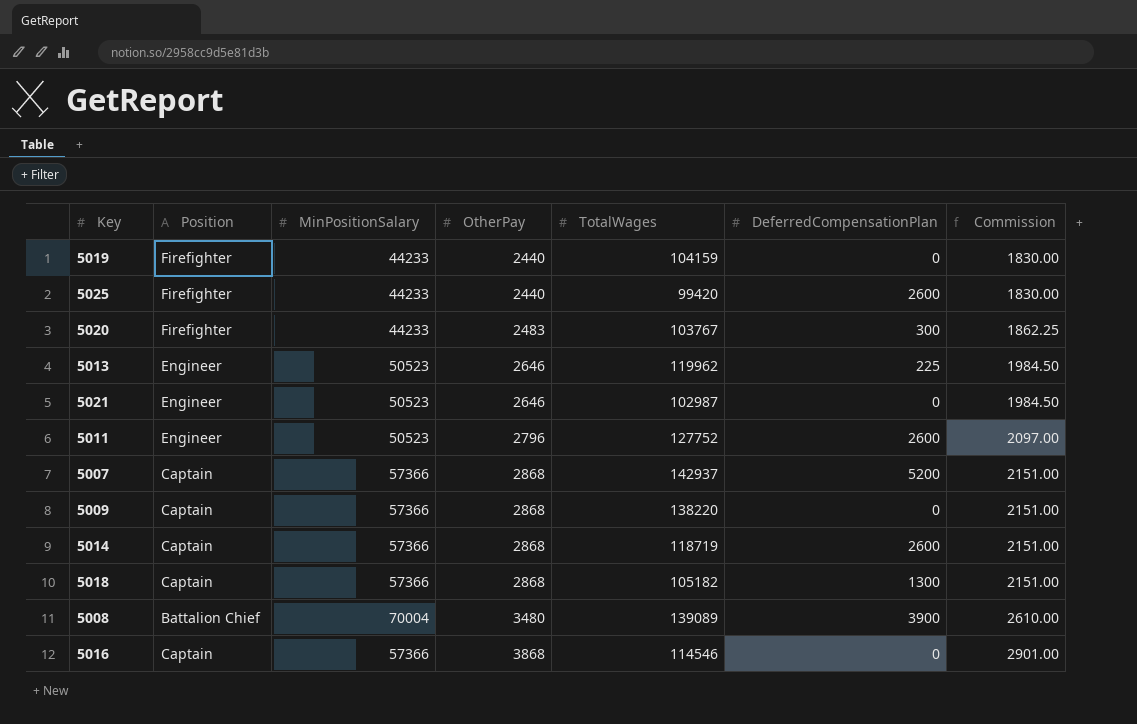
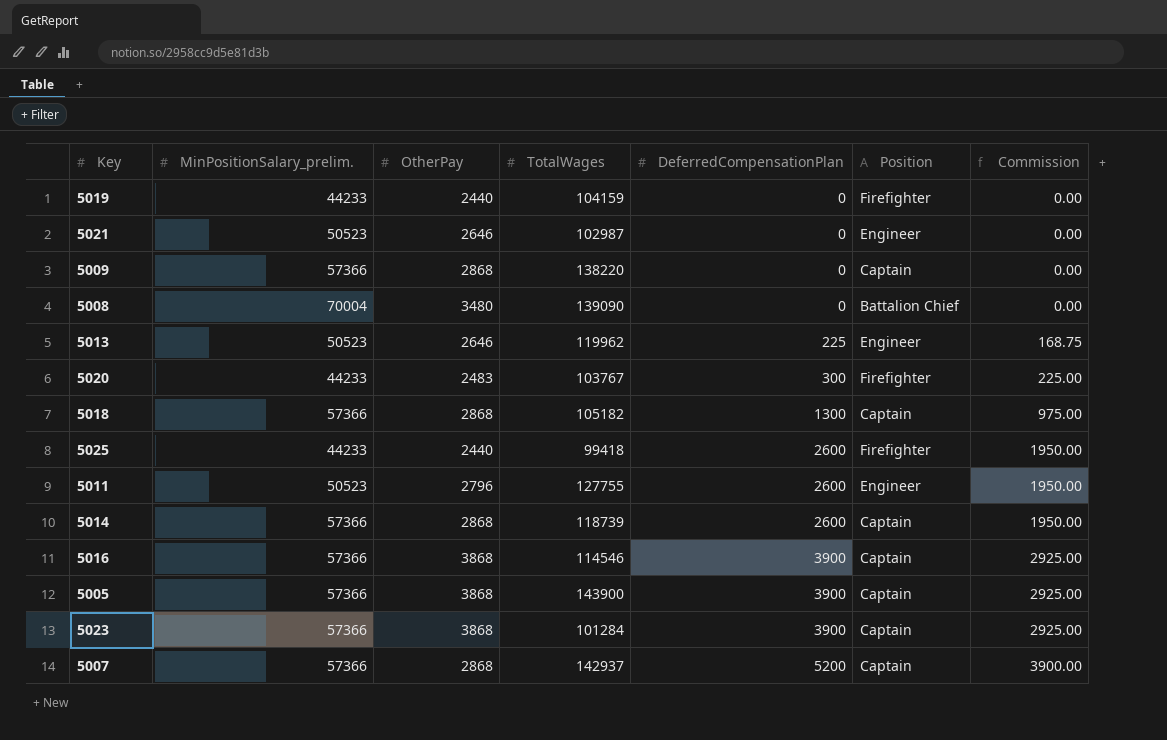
row order: OtherPay ascending -> DeferredCompensationPlan ascending
column name: MinPositionSalary -> MinPositionSalary_prelim.
column Position | position: 2 -> 6
column Commission | formula: [OtherPay] * 0.75 -> [DeferredCompensationPlan] * 0.75
5008 | TotalWages: 139089 -> 139090
5008 | DeferredCompensationPlan: 3900 -> 0
5025 | TotalWages: 99420 -> 99418
5011 | TotalWages: 127752 -> 127755
5014 | TotalWages: 118719 -> 118739
5016 | DeferredCompensationPlan: 0 -> 3900
row 5005: none -> 57366 | 3868 | 143900 | 3900 | Captain | 2925.00
row 5023: none -> 57366 | 3868 | 101284 | 3900 | Captain | 2925.00

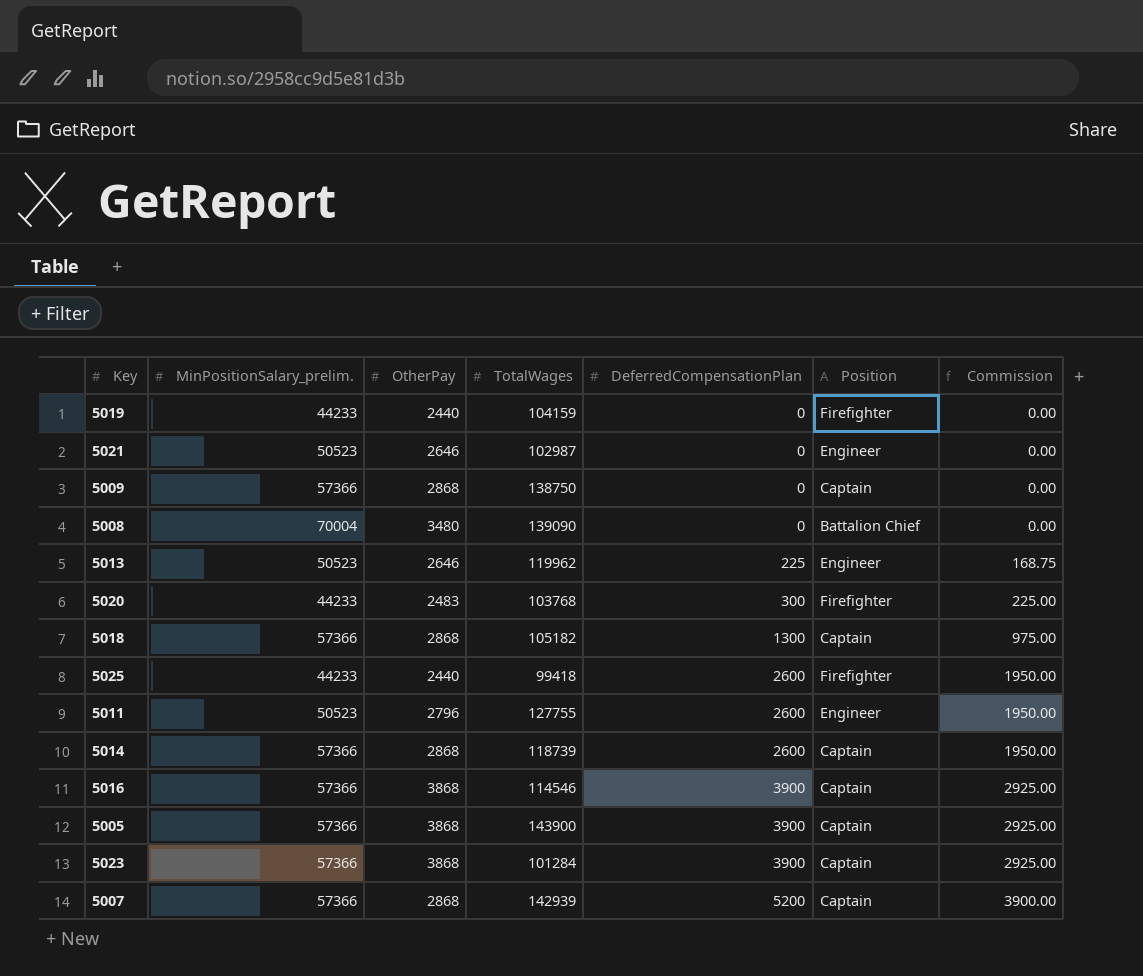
5009 | TotalWages: 138220 -> 138750
5020 | TotalWages: 103767 -> 103768
5007 | TotalWages: 142937 -> 142939

